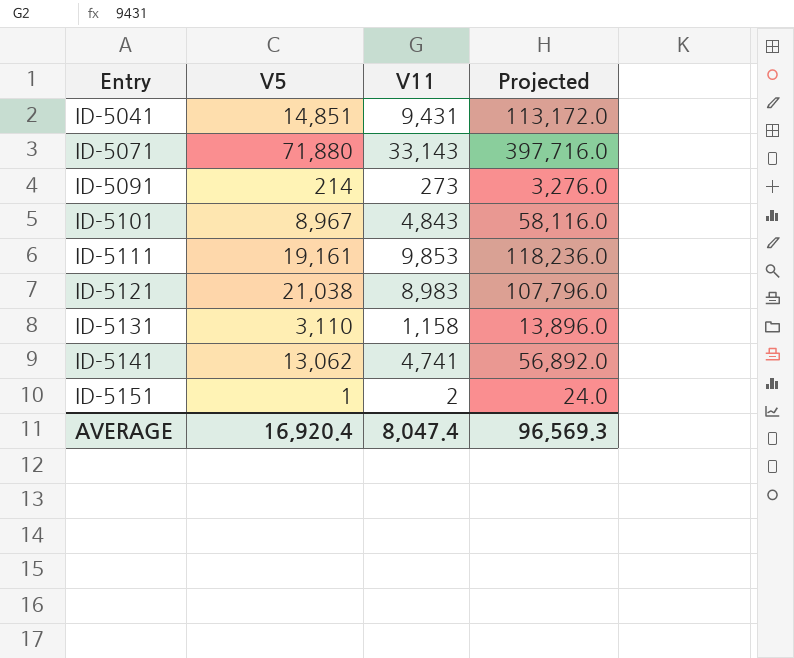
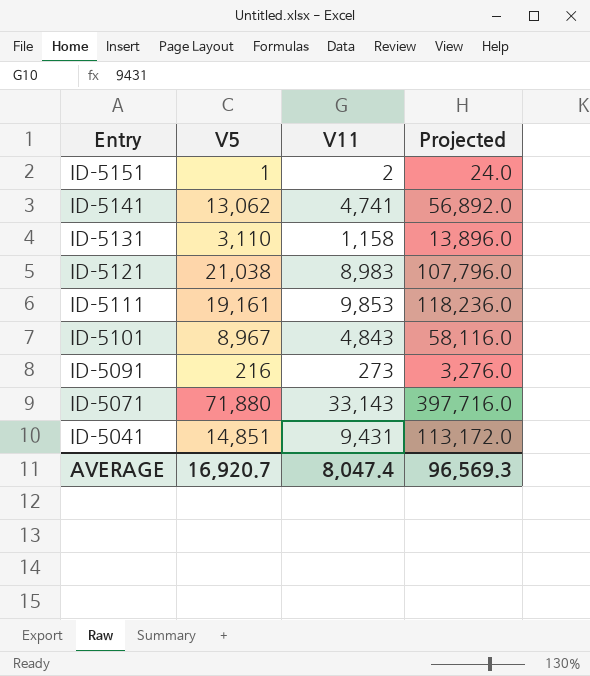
row order: Entry ascending -> Entry descending
ID-5091 | V5: 214 -> 216
AVERAGE | V5: 16,920.4 -> 16,920.7

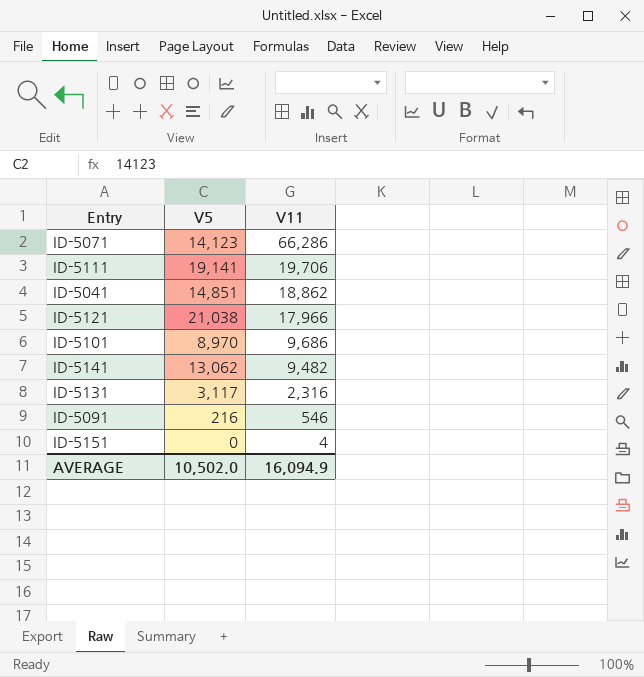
row order: Entry descending -> V11 descending
column Projected | formula: [V11] * 12 -> none
ID-5071 | V5: 71,880 -> 14,123
ID-5071 | V11: 33,143 -> 66,286
ID-5111 | V5: 19,161 -> 19,141
ID-5111 | V11: 9,853 -> 19,706
ID-5041 | V11: 9,431 -> 18,862
ID-5121 | V11: 8,983 -> 17,966
ID-5101 | V5: 8,967 -> 8,970
ID-5101 | V11: 4,843 -> 9,686
ID-5141 | V11: 4,741 -> 9,482
ID-5131 | V5: 3,110 -> 3,117
ID-5131 | V11: 1,158 -> 2,316
ID-5091 | V11: 273 -> 546
ID-5151 | V5: 1 -> 0
ID-5151 | V11: 2 -> 4
AVERAGE | V5: 16,920.7 -> 10,502.0
AVERAGE | V11: 8,047.4 -> 16,094.9

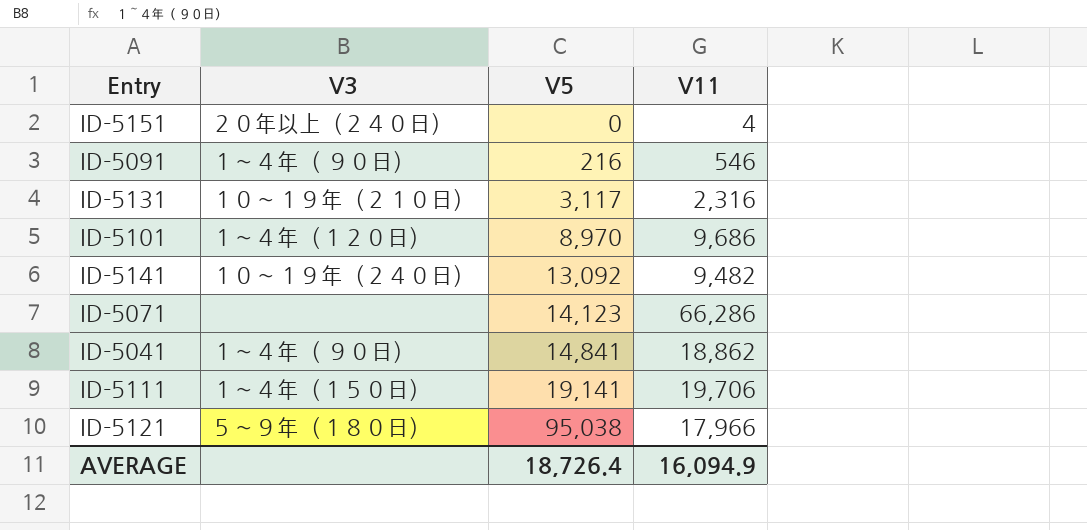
row order: V11 descending -> V5 ascending
column V3 | position: none -> 2
ID-5141 | V5: 13,062 -> 13,092
ID-5041 | V5: 14,851 -> 14,841
ID-5121 | V5: 21,038 -> 95,038
AVERAGE | V5: 10,502.0 -> 18,726.4

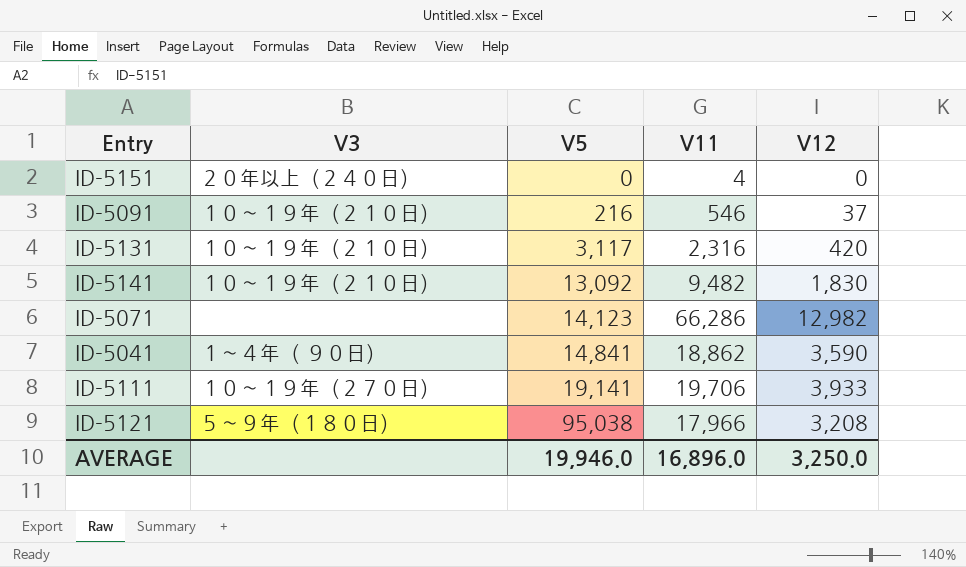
column V12 | position: none -> 5
row ID-5101: １～４年（１２０日） | 8,970 | 9,686 -> none
ID-5091 | V3: １～４年（ ９０日） -> １０～１９年（２１０日）
ID-5141 | V3: １０～１９年（２４０日） -> １０～１９年（２１０日）
ID-5111 | V3: １～４年（１５０日） -> １０～１９年（２７０日）
AVERAGE | V5: 18,726.4 -> 19,946.0
AVERAGE | V11: 16,094.9 -> 16,896.0

